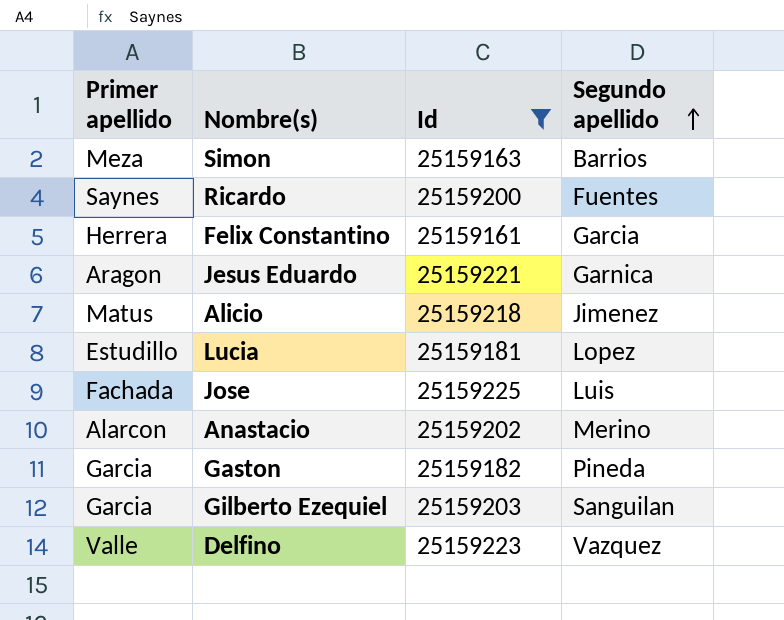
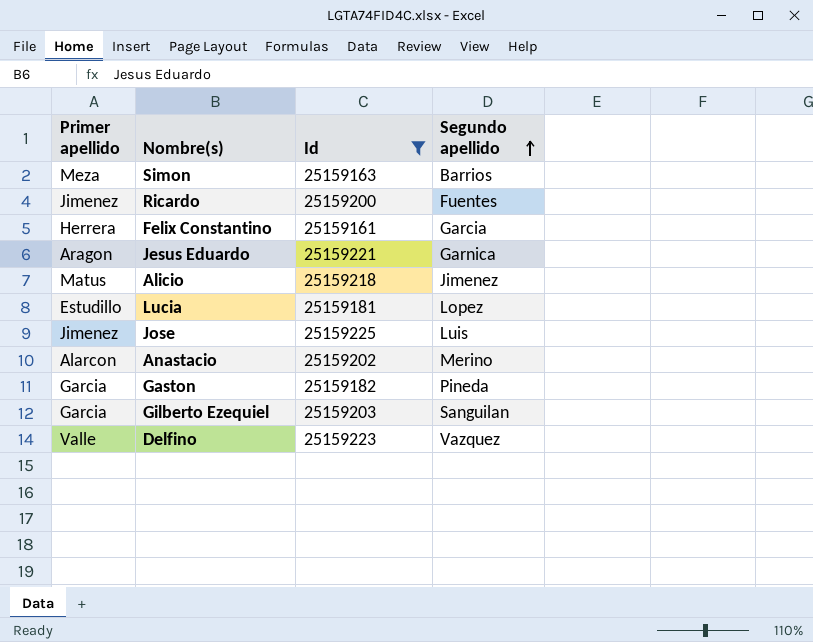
Ricardo | Primer apellido: Saynes -> Jimenez
Jose | Primer apellido: Fachada -> Jimenez

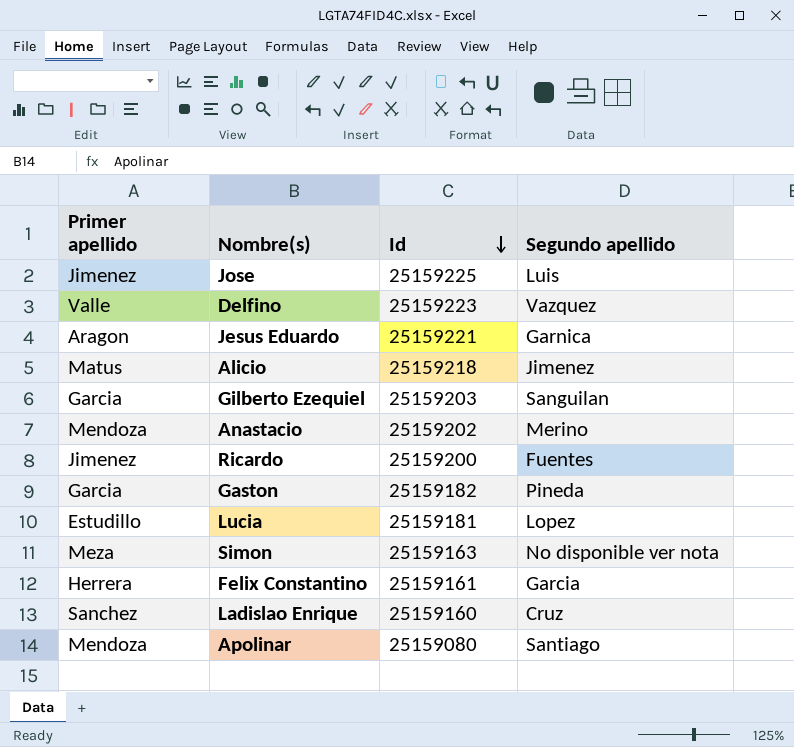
filter: Id >= 25159161 -> none
row order: Segundo apellido ascending -> Id descending
Anastacio | Primer apellido: Alarcon -> Mendoza
Simon | Segundo apellido: Barrios -> No disponible ver nota

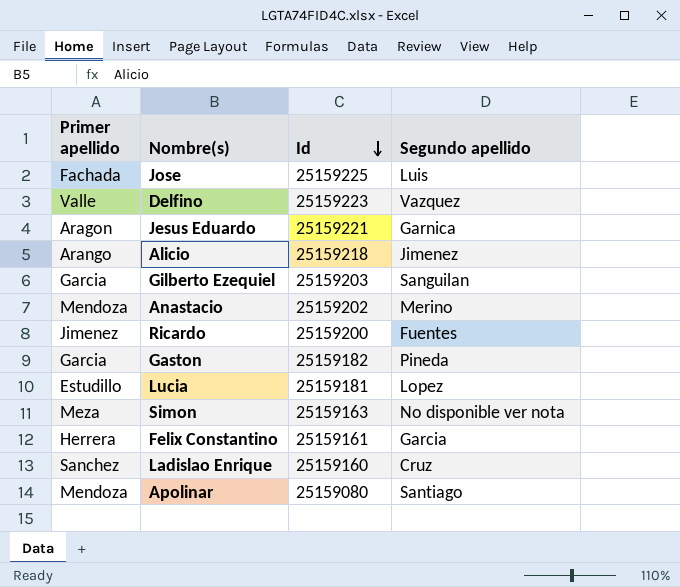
Jose | Primer apellido: Jimenez -> Fachada
Alicio | Primer apellido: Matus -> Arango

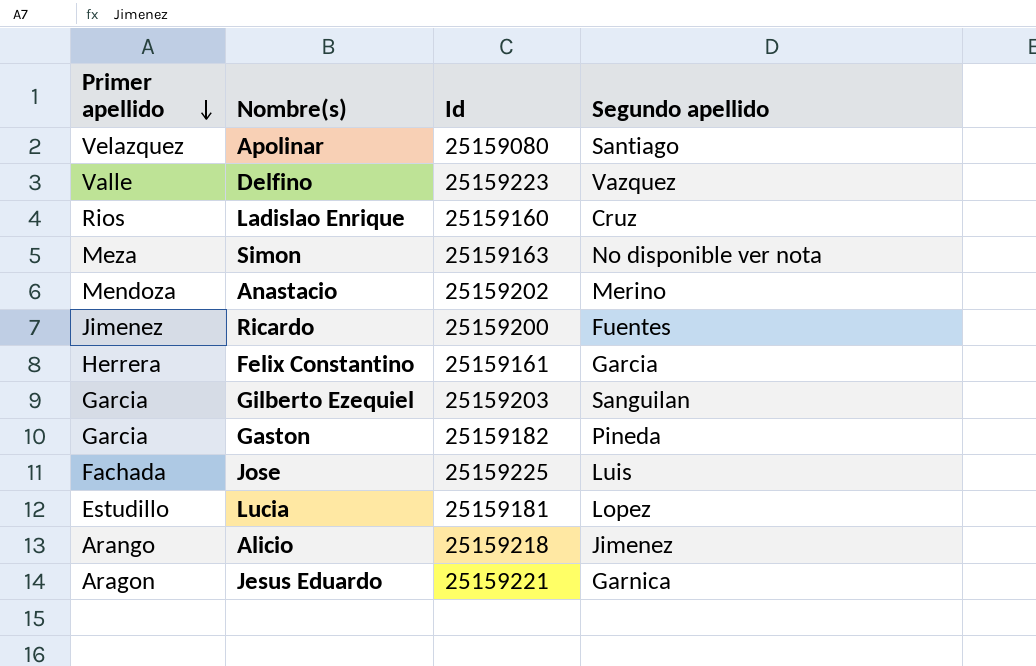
row order: Id descending -> Primer apellido descending
Apolinar | Primer apellido: Mendoza -> Velazquez
Ladislao Enrique | Primer apellido: Sanchez -> Rios

